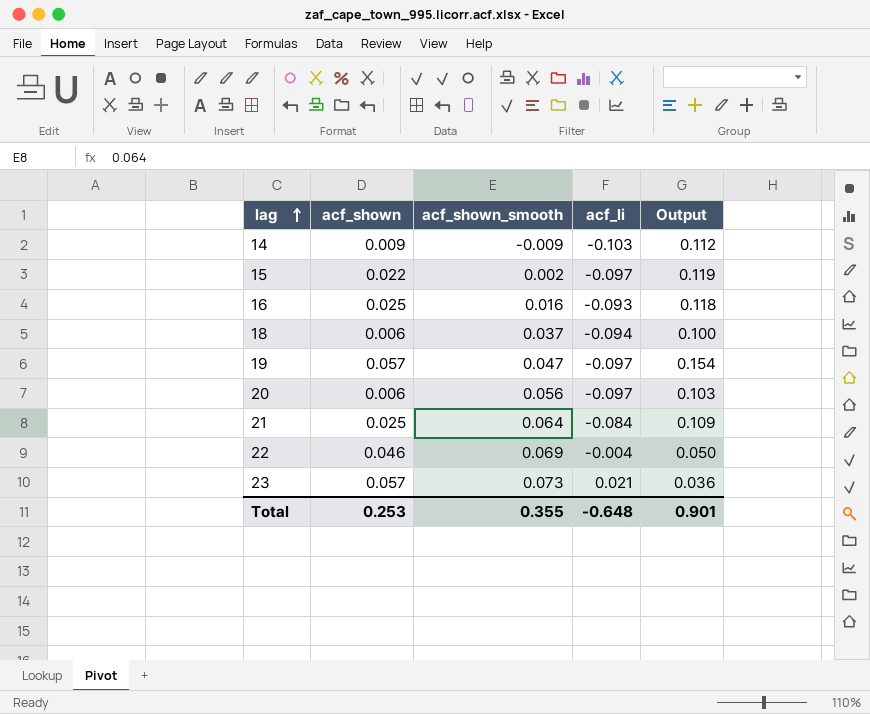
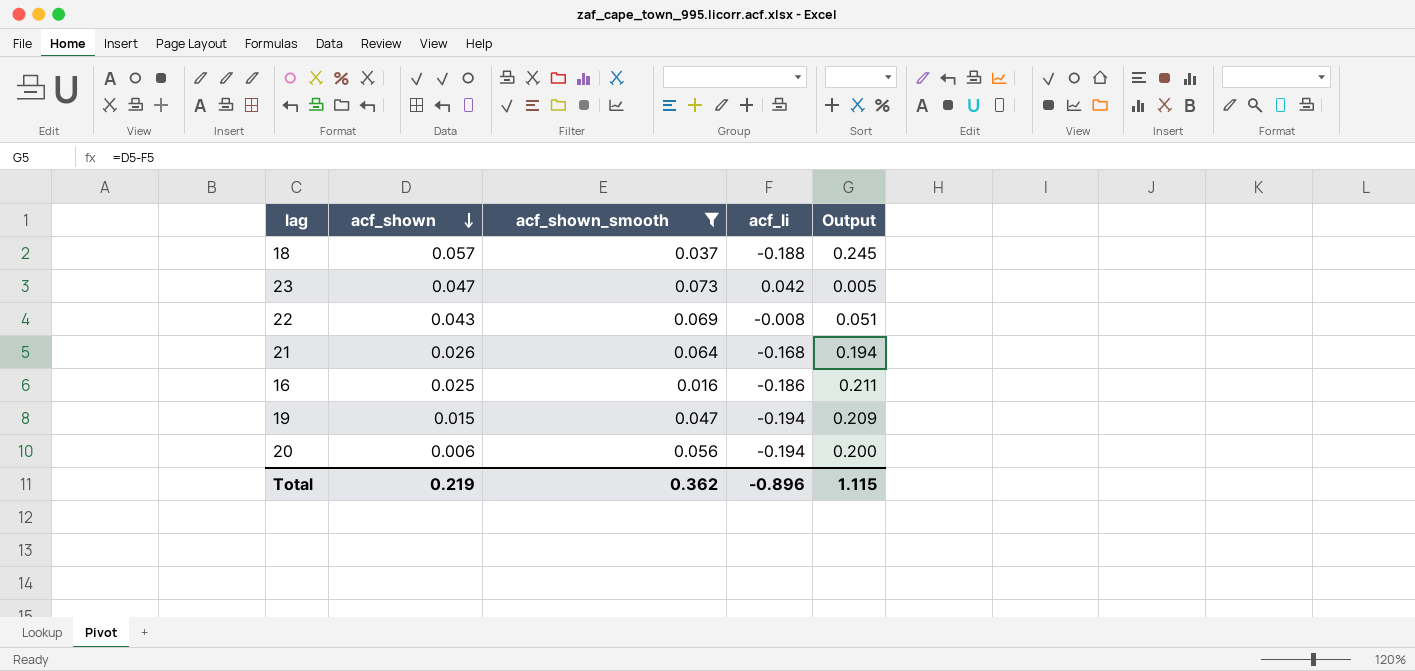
filter: none -> acf_shown_smooth >= 0.016
row order: lag ascending -> acf_shown descending
18 | acf_shown: 0.006 -> 0.057
18 | acf_li: -0.094 -> -0.188
18 | Output: 0.100 -> 0.245
23 | acf_shown: 0.057 -> 0.047
23 | acf_li: 0.021 -> 0.042
23 | Output: 0.036 -> 0.005
22 | acf_shown: 0.046 -> 0.043
22 | acf_li: -0.004 -> -0.008
22 | Output: 0.050 -> 0.051
21 | acf_shown: 0.025 -> 0.026
21 | acf_li: -0.084 -> -0.168
21 | Output: 0.109 -> 0.194
16 | acf_li: -0.093 -> -0.186
16 | Output: 0.118 -> 0.211
19 | acf_shown: 0.057 -> 0.015
19 | acf_li: -0.097 -> -0.194
19 | Output: 0.154 -> 0.209
20 | acf_li: -0.097 -> -0.194
20 | Output: 0.103 -> 0.200
Total | acf_shown: 0.253 -> 0.219
Total | acf_shown_smooth: 0.355 -> 0.362
Total | acf_li: -0.648 -> -0.896
Total | Output: 0.901 -> 1.115

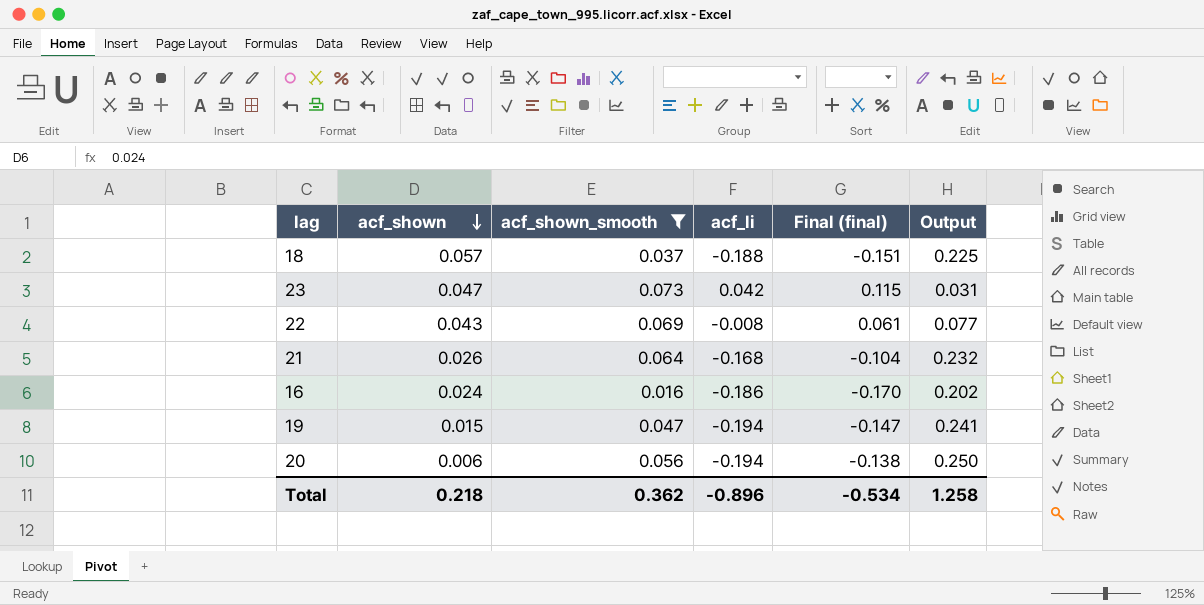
column Final (final) | formula: none -> [acf_shown_smooth] + [acf_li]
column Output | formula: [acf_shown] - [acf_li] -> [acf_shown_smooth] - [acf_li]
16 | acf_shown: 0.025 -> 0.024
Total | acf_shown: 0.219 -> 0.218
Total | Output: 1.115 -> 1.258

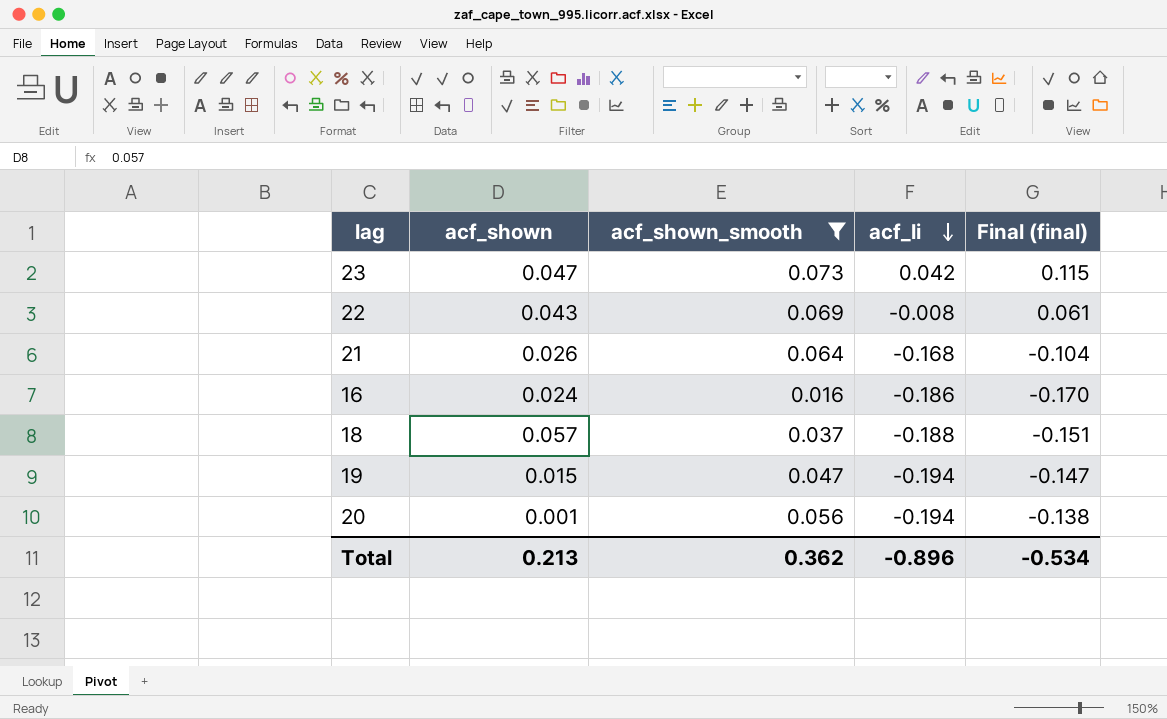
row order: acf_shown descending -> acf_li descending
column Output | formula: [acf_shown_smooth] - [acf_li] -> none
20 | acf_shown: 0.006 -> 0.001
Total | acf_shown: 0.218 -> 0.213

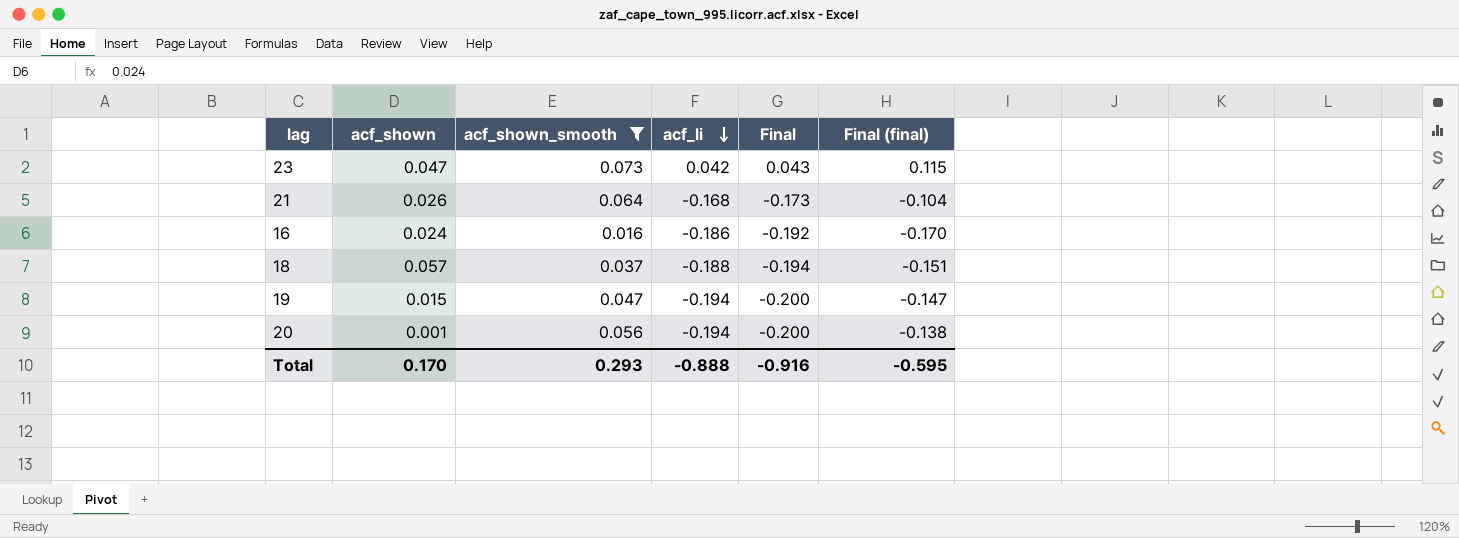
column Final | formula: none -> [acf_li] * 1.03
row 22: 0.043 | 0.069 | -0.008 | 0.061 -> none
Total | acf_shown: 0.213 -> 0.170
Total | acf_shown_smooth: 0.362 -> 0.293
Total | acf_li: -0.896 -> -0.888
Total | Final (final): -0.534 -> -0.595

